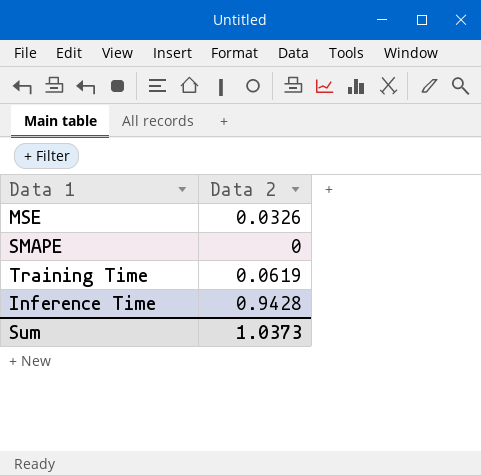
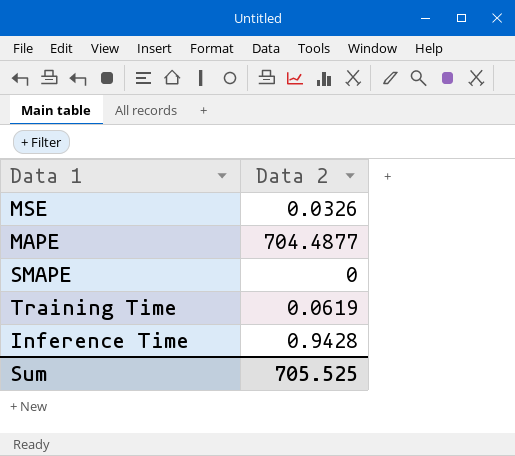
row MAPE: none -> 704.4877
Sum | Data 2: 1.0373 -> 705.525

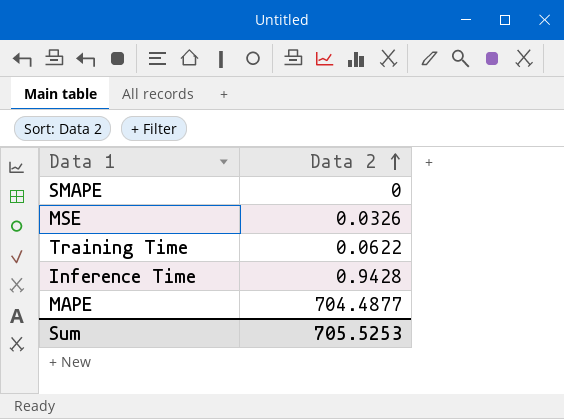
row order: none -> Data 2 ascending
Training Time | Data 2: 0.0619 -> 0.0622
Sum | Data 2: 705.525 -> 705.5253

